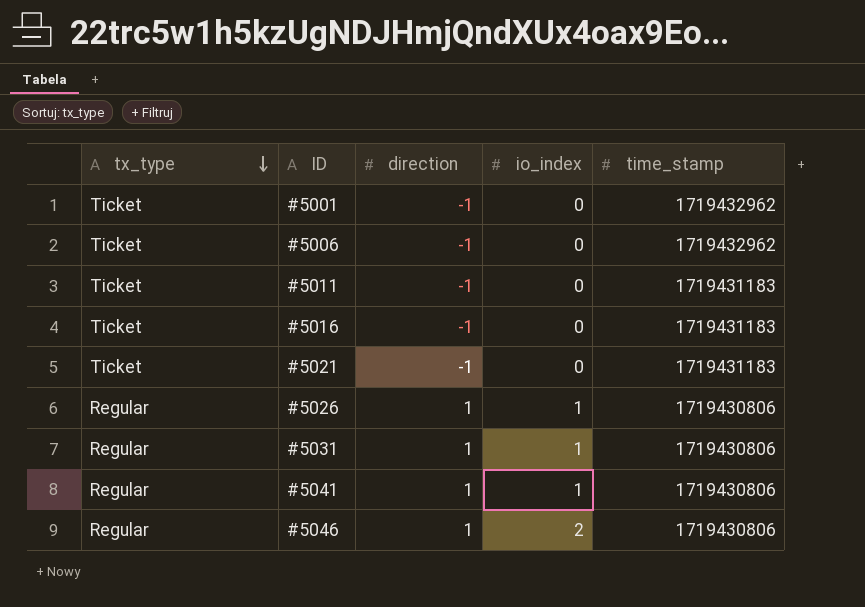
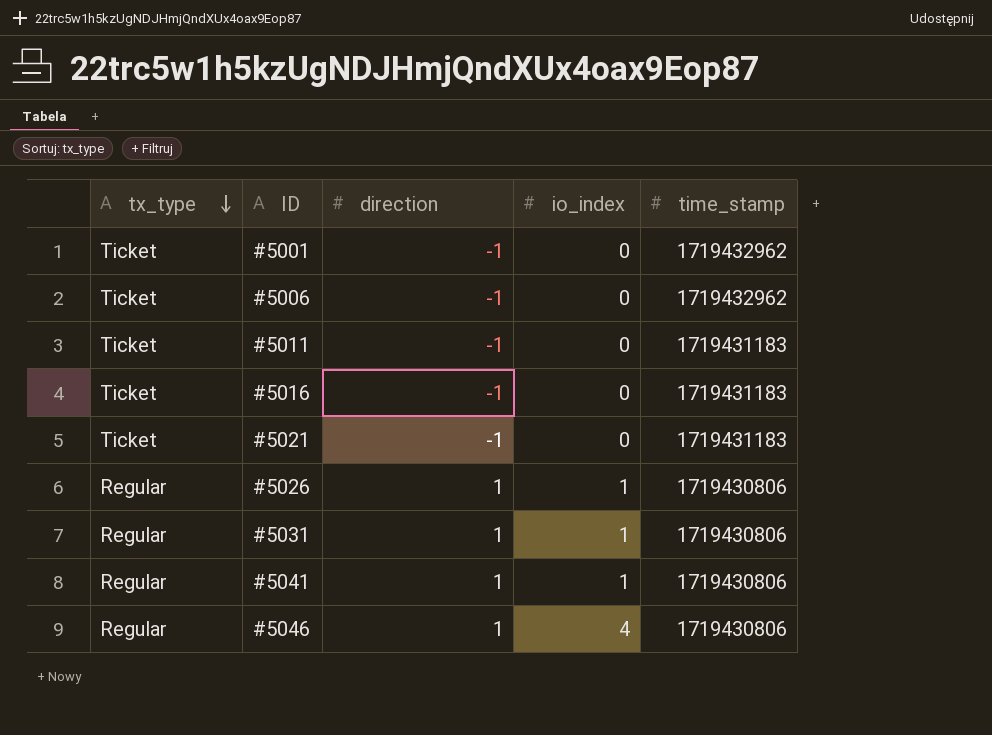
#5046 | io_index: 2 -> 4

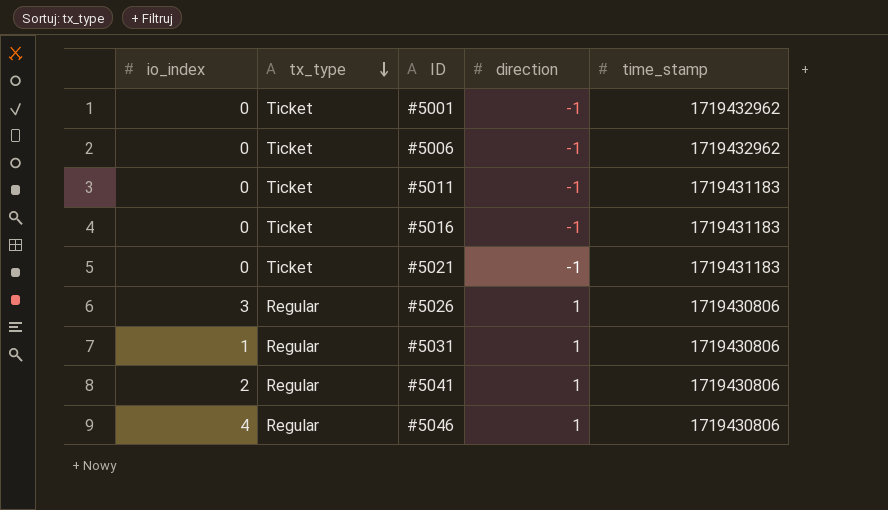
column io_index | position: 4 -> 1
#5026 | io_index: 1 -> 3
#5041 | io_index: 1 -> 2

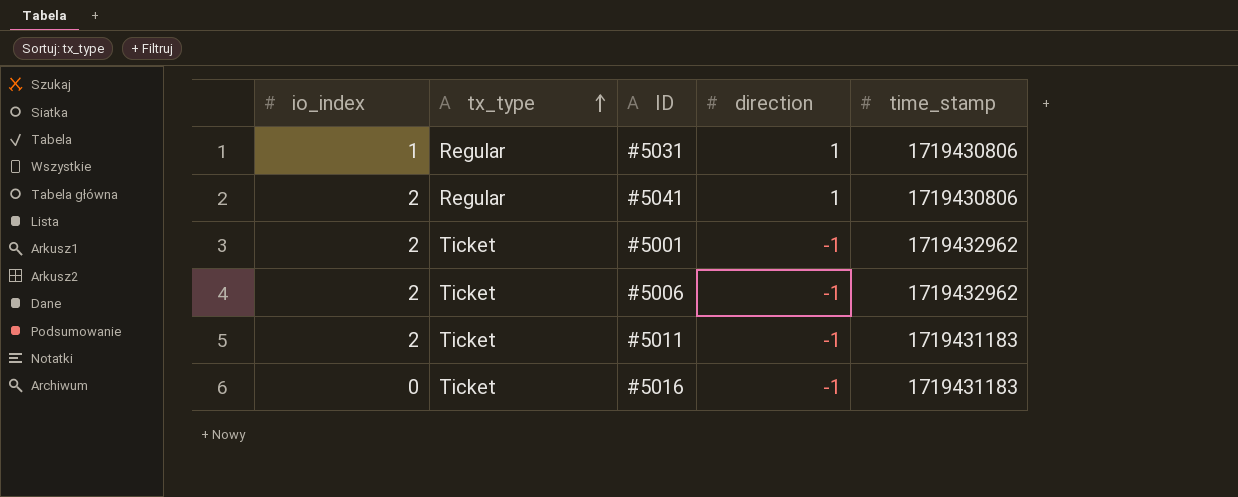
row order: tx_type descending -> tx_type ascending
row #5021: 0 | Ticket | -1 | 1719431183 -> none
row #5026: 3 | Regular | 1 | 1719430806 -> none
row #5046: 4 | Regular | 1 | 1719430806 -> none
#5001 | io_index: 0 -> 2
#5006 | io_index: 0 -> 2
#5011 | io_index: 0 -> 2

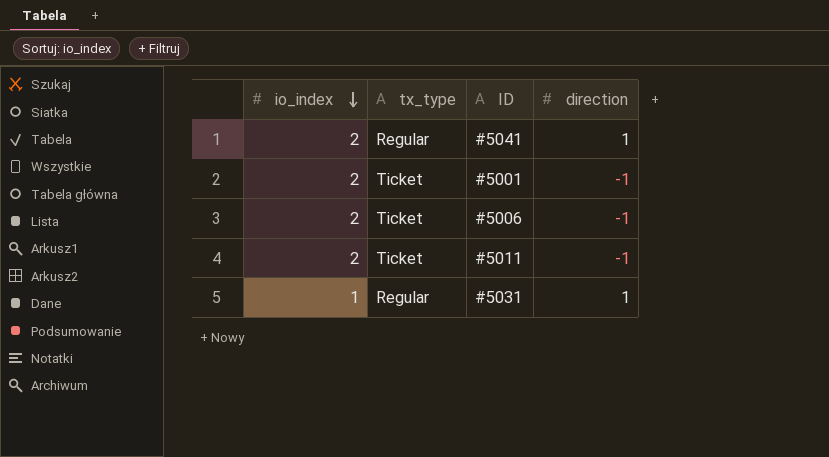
row order: tx_type ascending -> io_index descending
column time_stamp | position: 5 -> none
row #5016: 0 | Ticket | -1 | 1719431183 -> none

